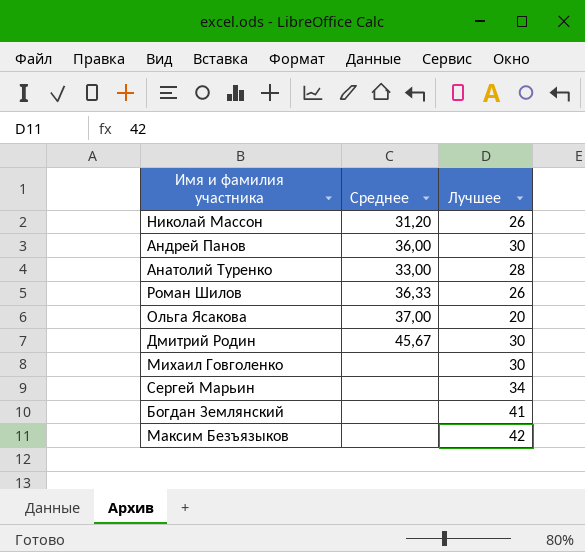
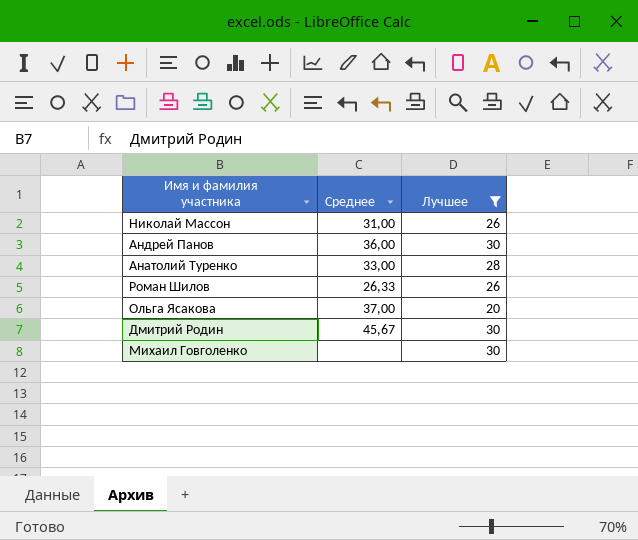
filter: none -> Лучшее <= 30
Николай Массон | Среднее: 31,20 -> 31,00
Роман Шилов | Среднее: 36,33 -> 26,33

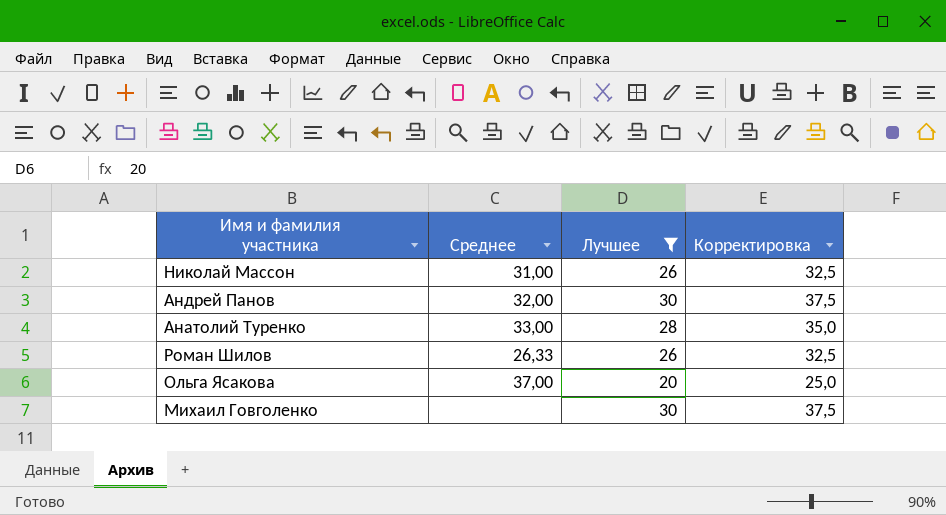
column Корректировка | formula: none -> [Лучшее] * 1,25
row Дмитрий Родин: 45,67 | 30 -> none
Андрей Панов | Среднее: 36,00 -> 32,00

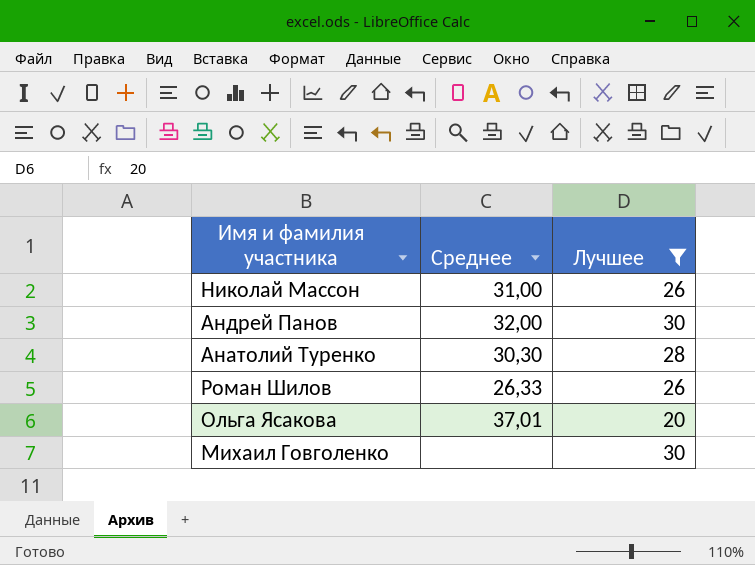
column Корректировка | formula: [Лучшее] * 1,25 -> none
Анатолий Туренко | Среднее: 33,00 -> 30,30
Ольга Ясакова | Среднее: 37,00 -> 37,01

